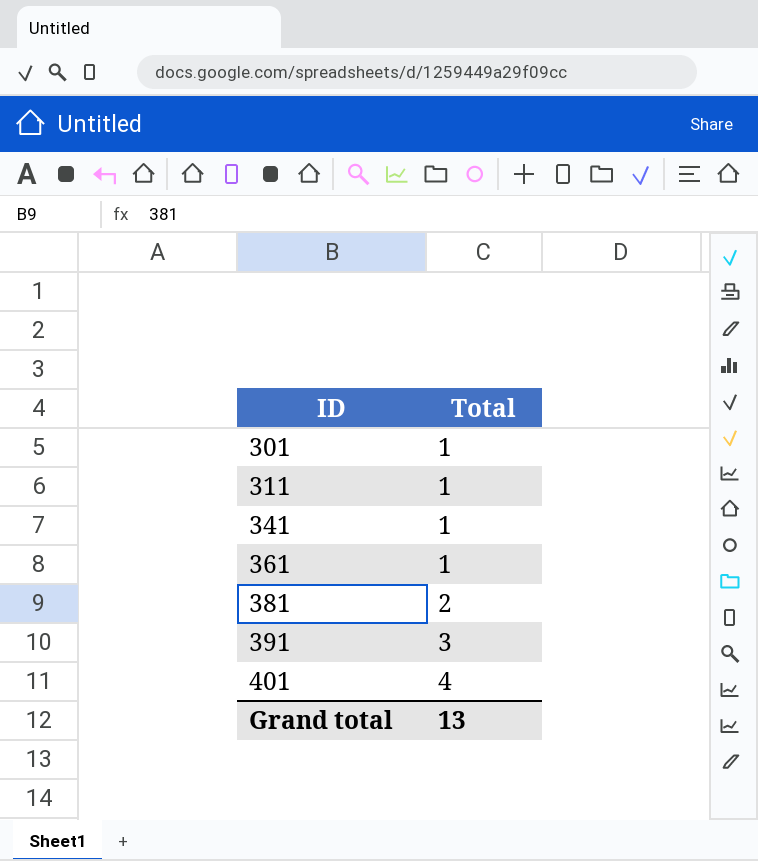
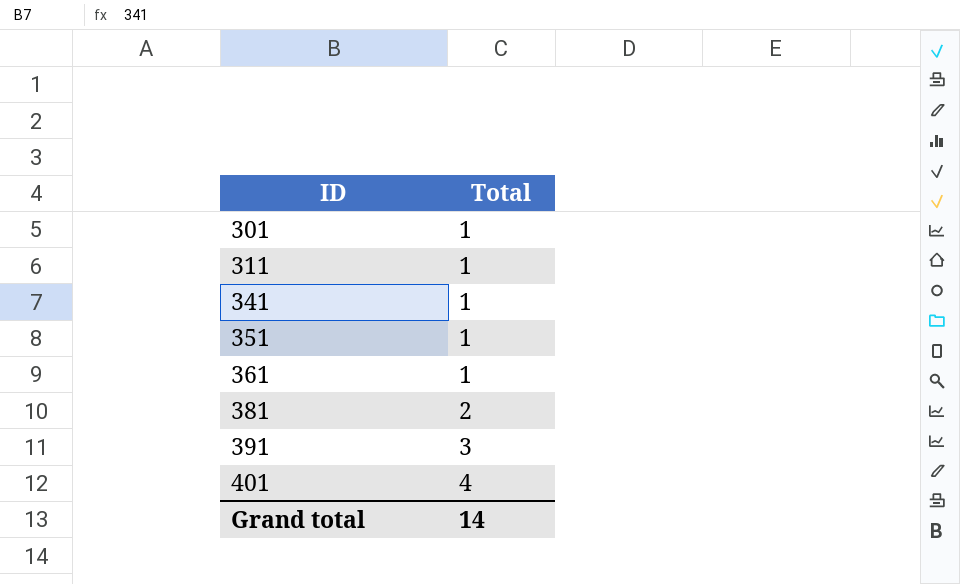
row 351: none -> 1
Grand total | Total: 13 -> 14

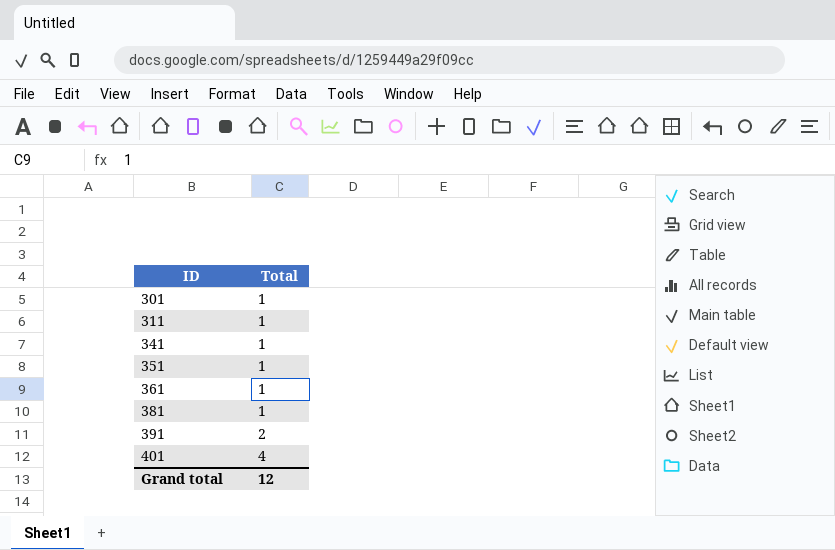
381 | Total: 2 -> 1
391 | Total: 3 -> 2
Grand total | Total: 14 -> 12

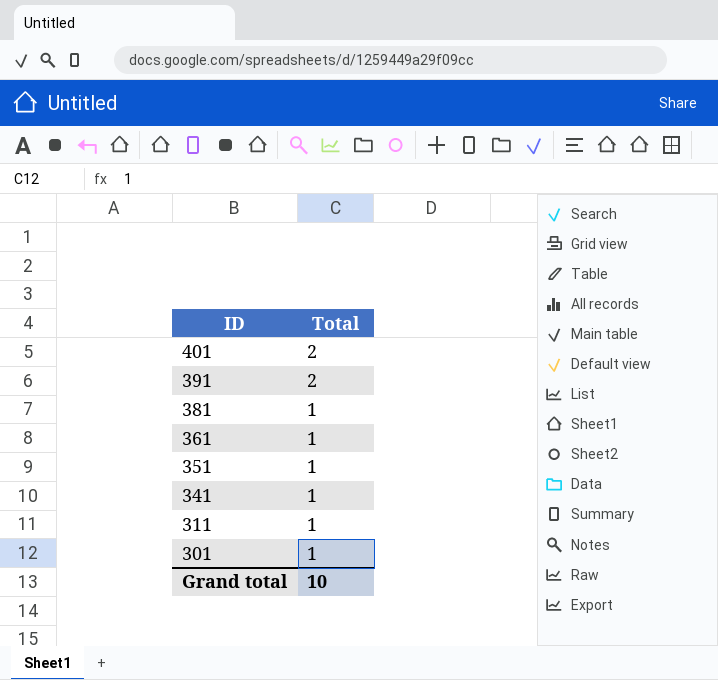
row order: ID ascending -> ID descending
401 | Total: 4 -> 2
Grand total | Total: 12 -> 10

